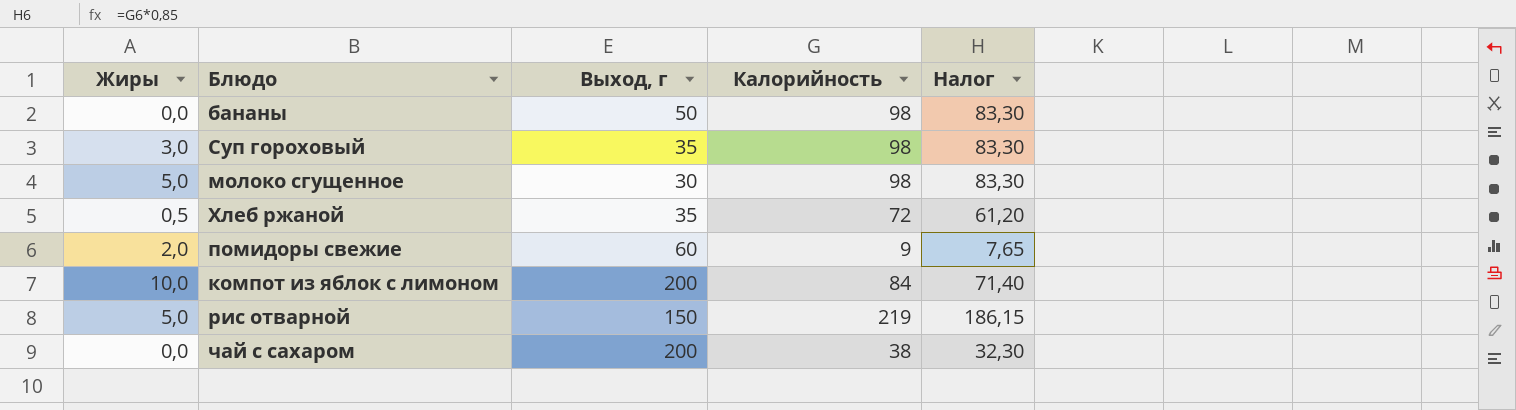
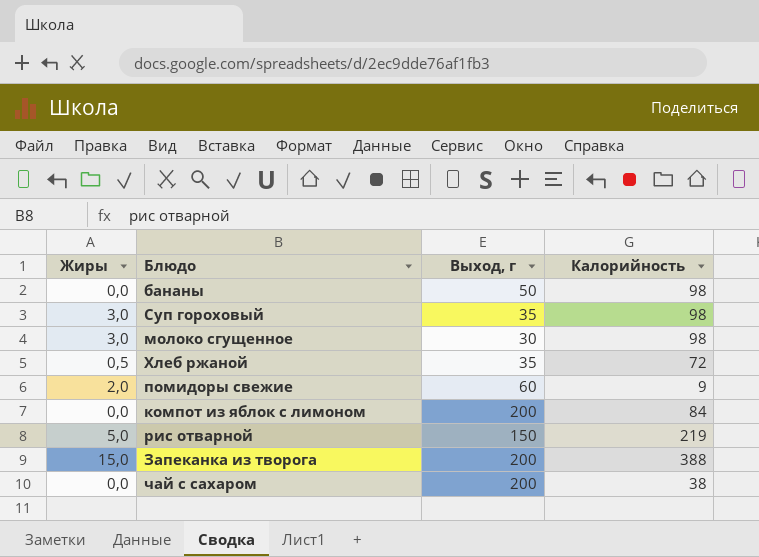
column Налог | formula: [Калорийность] * 0,85 -> none
молоко сгущенное | Жиры: 5,0 -> 3,0
компот из яблок с лимоном | Жиры: 10,0 -> 0,0
row Запеканка из творога: none -> 15,0 | 200 | 388

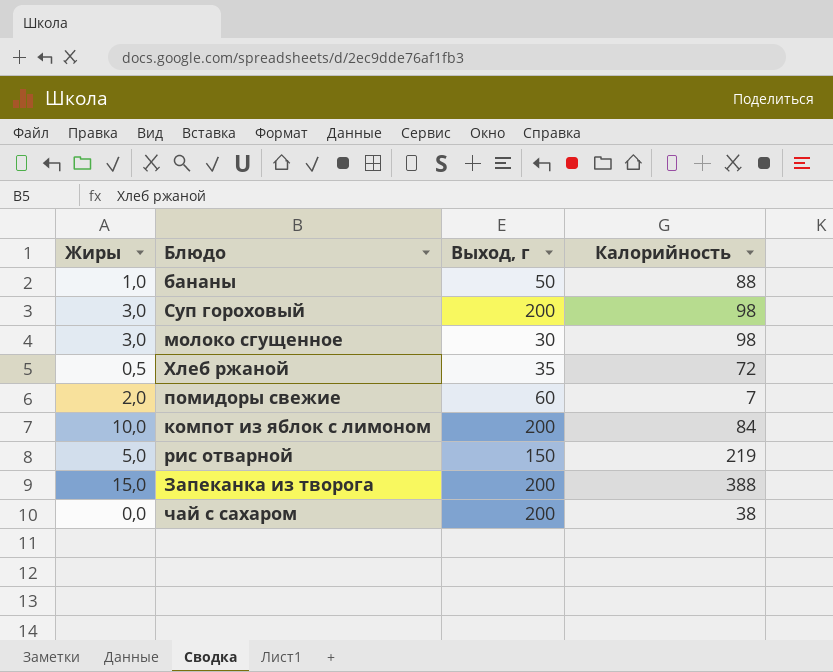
бананы | Жиры: 0,0 -> 1,0
бананы | Калорийность: 98 -> 88
Суп гороховый | Выход, г: 35 -> 200
помидоры свежие | Калорийность: 9 -> 7
компот из яблок с лимоном | Жиры: 0,0 -> 10,0

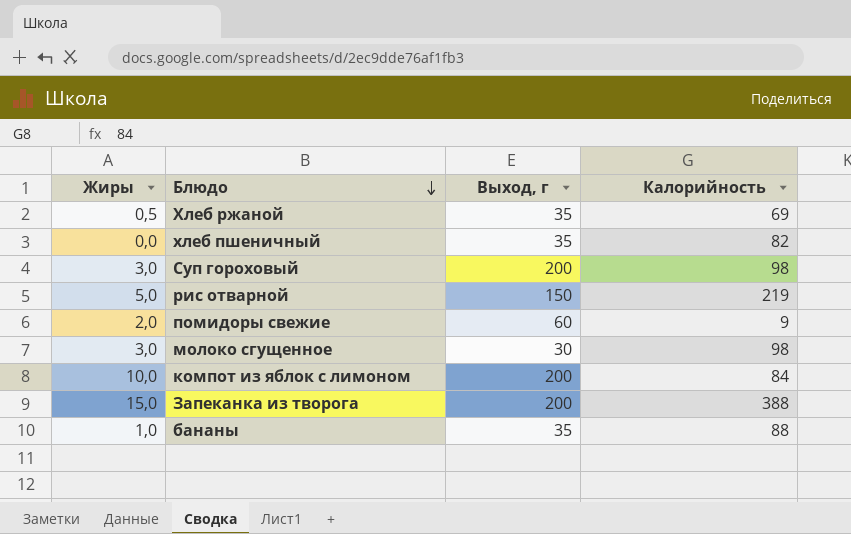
row order: none -> Блюдо descending
row чай с сахаром: 0,0 | 200 | 38 -> none
Хлеб ржаной | Калорийность: 72 -> 69
row хлеб пшеничный: none -> 0,0 | 35 | 82
помидоры свежие | Калорийность: 7 -> 9
бананы | Выход, г: 50 -> 35

